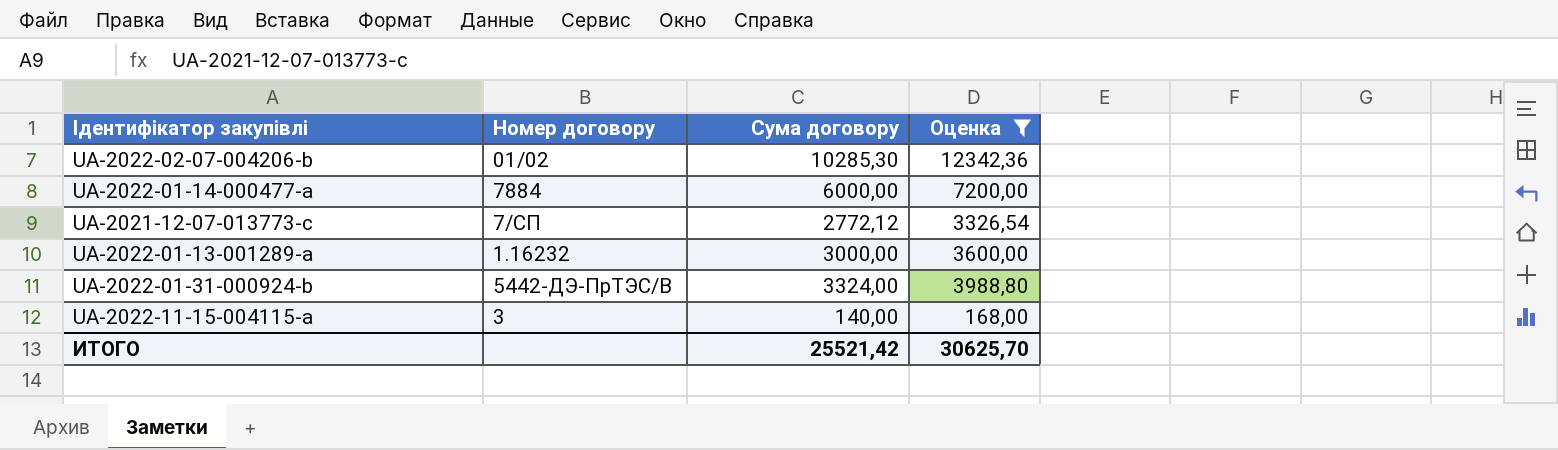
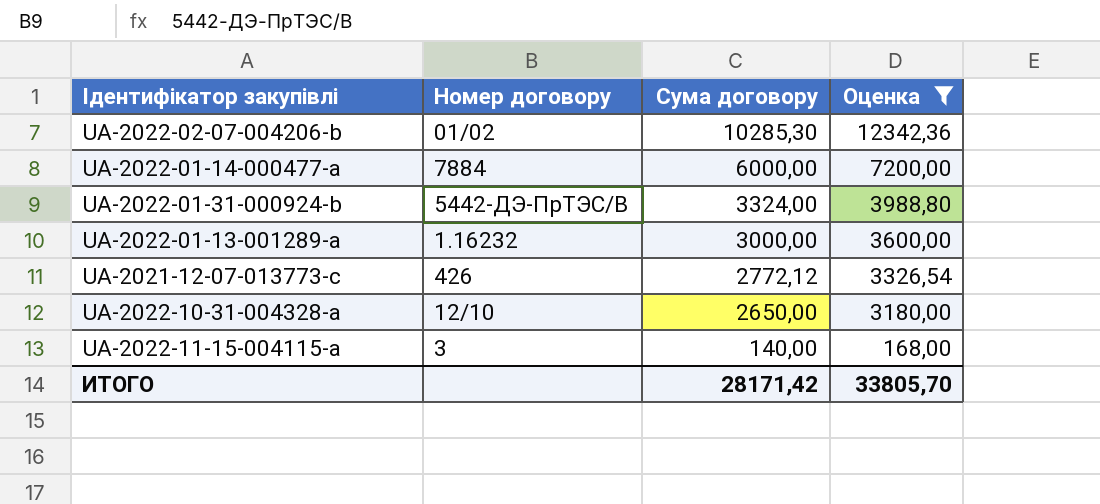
row order: none -> Сума договору descending
UA-2021-12-07-013773-c | Номер договору: 7/СП -> 426
row UA-2022-10-31-004328-a: none -> 12/10 | 2650,00 | 3180,00
ИТОГО | Сума договору: 25521,42 -> 28171,42
ИТОГО | Оценка: 30625,70 -> 33805,70

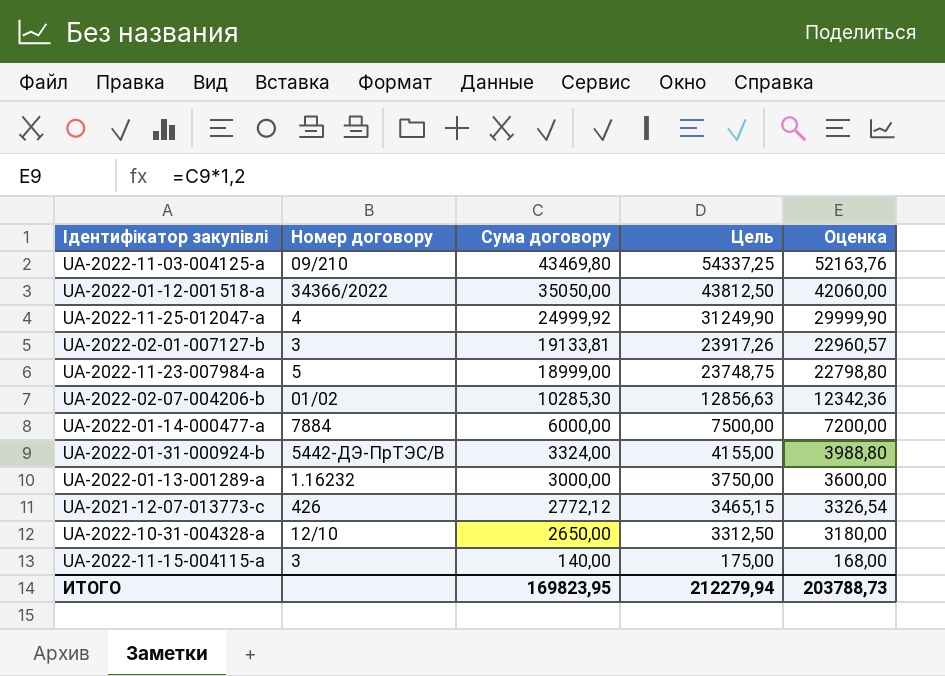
filter: Оценка <= 12342,36 -> none
column Цель | formula: none -> [Сума договору] * 1,25
ИТОГО | Сума договору: 28171,42 -> 169823,95
ИТОГО | Оценка: 33805,70 -> 203788,73

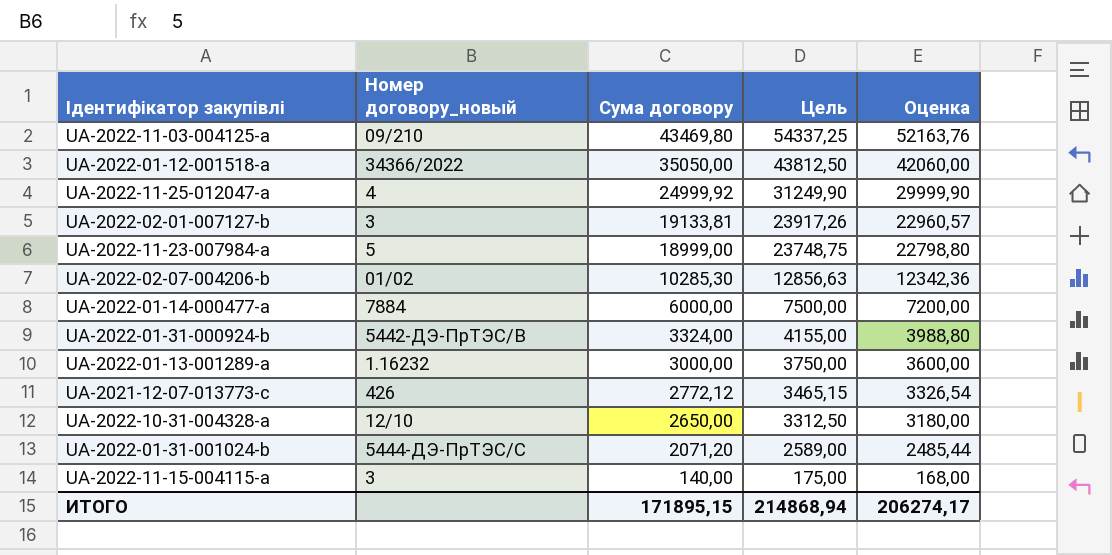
column name: Номер договору -> Номер договору_новый
row UA-2022-01-31-001024-b: none -> 5444-ДЭ-ПрТЭС/С | 2071,20 | 2589,00 | 2485,44
ИТОГО | Сума договору: 169823,95 -> 171895,15
ИТОГО | Цель: 212279,94 -> 214868,94
ИТОГО | Оценка: 203788,73 -> 206274,17

